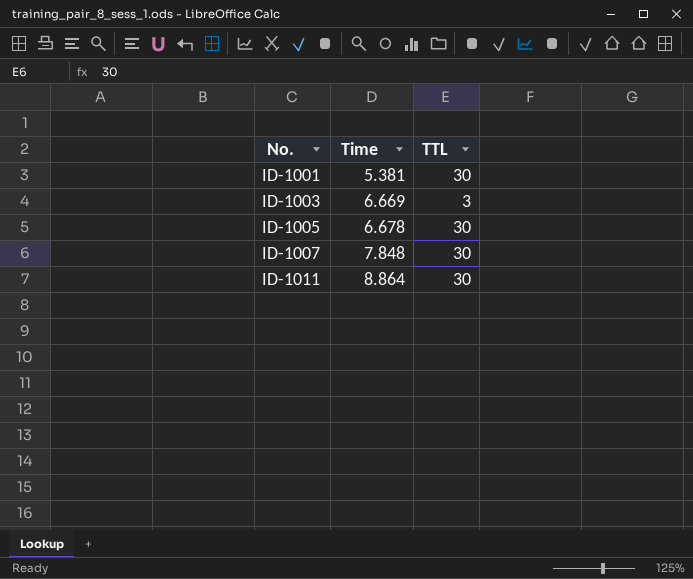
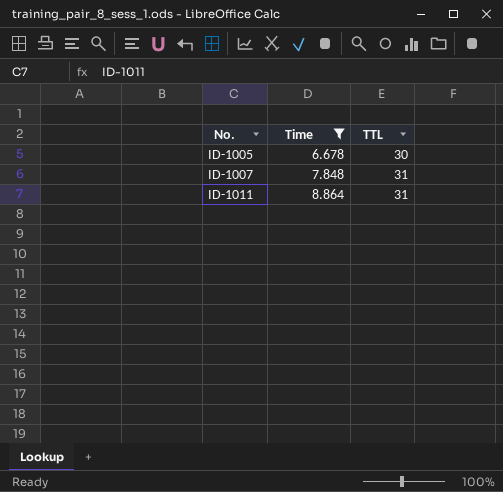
filter: none -> Time >= 6.678
ID-1007 | TTL: 30 -> 31
ID-1011 | TTL: 30 -> 31

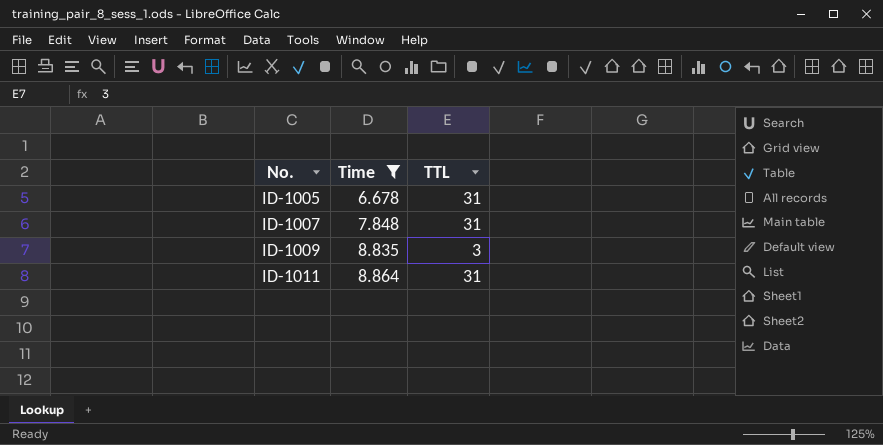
ID-1005 | TTL: 30 -> 31
row ID-1009: none -> 8.835 | 3

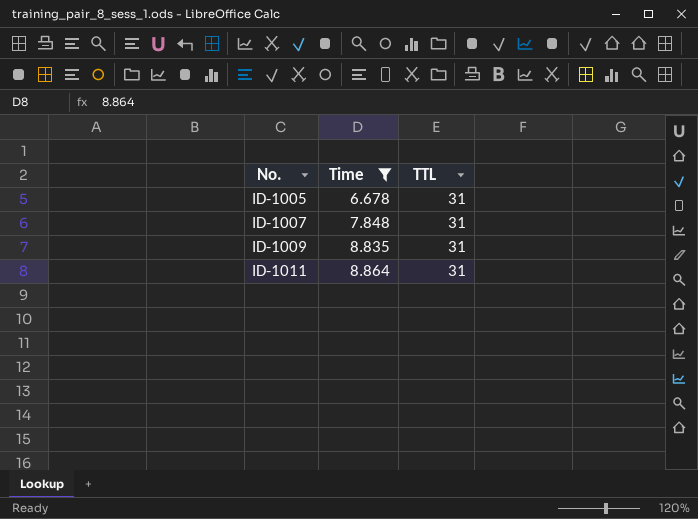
ID-1009 | TTL: 3 -> 31

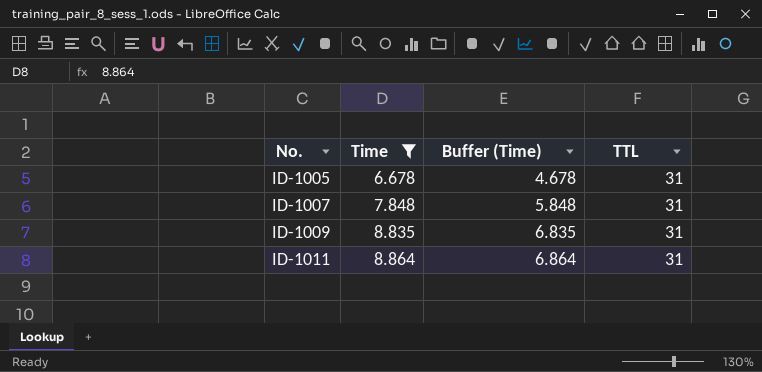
column Buffer (Time) | formula: none -> [Time] - 2

